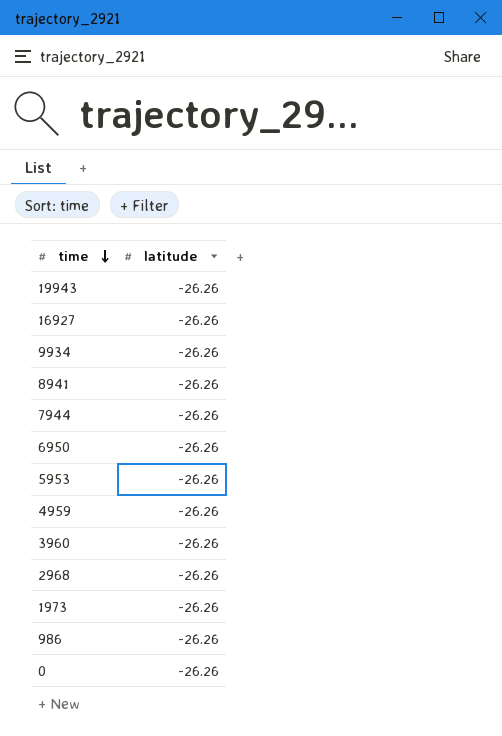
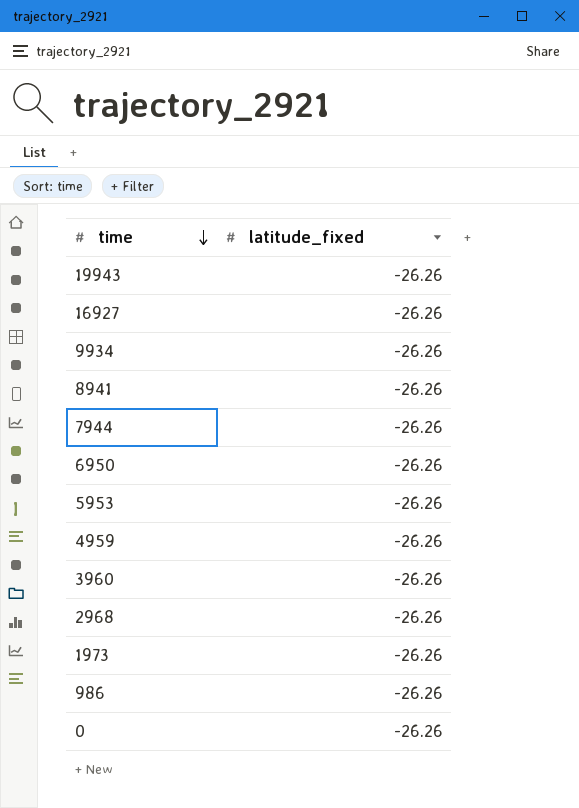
column name: latitude -> latitude_fixed

